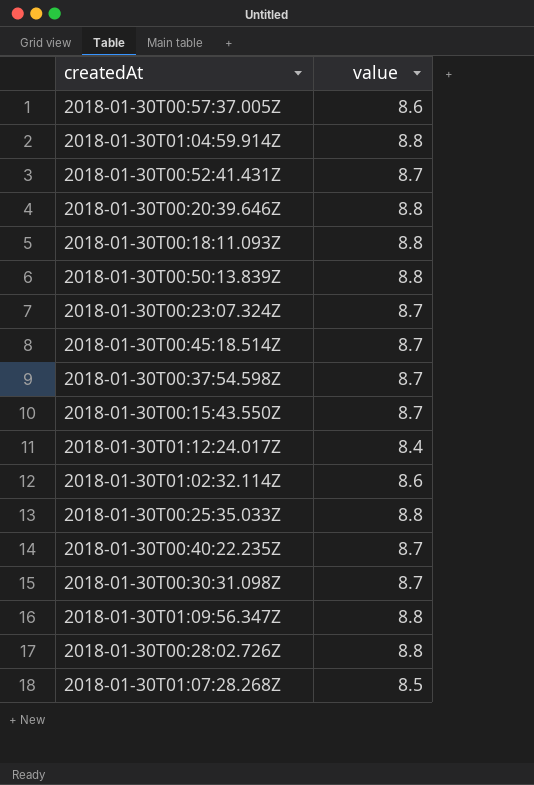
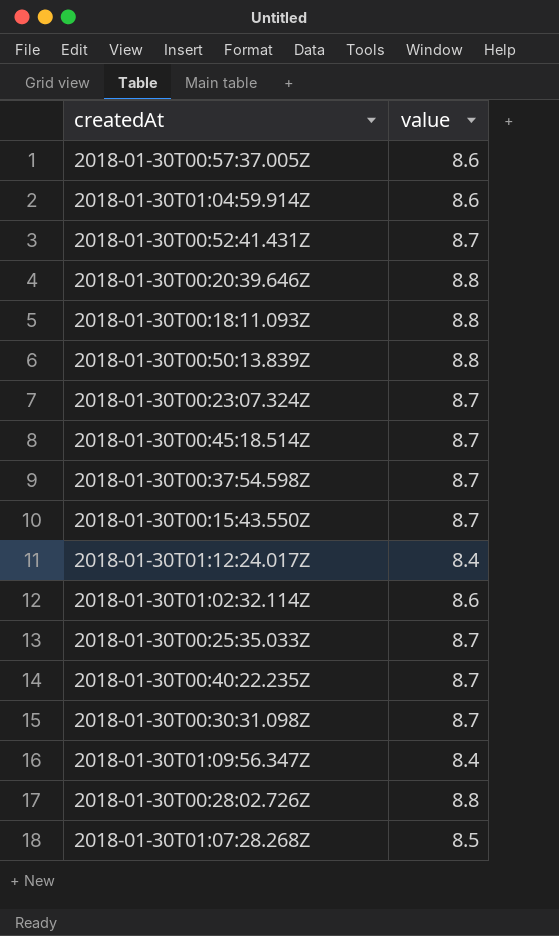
2018-01-30T01:04:59.914Z | value: 8.8 -> 8.6
2018-01-30T00:25:35.033Z | value: 8.8 -> 8.7
2018-01-30T01:09:56.347Z | value: 8.8 -> 8.4

